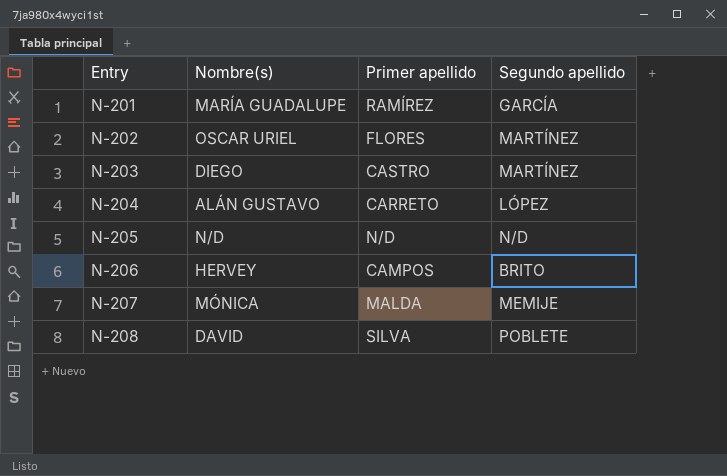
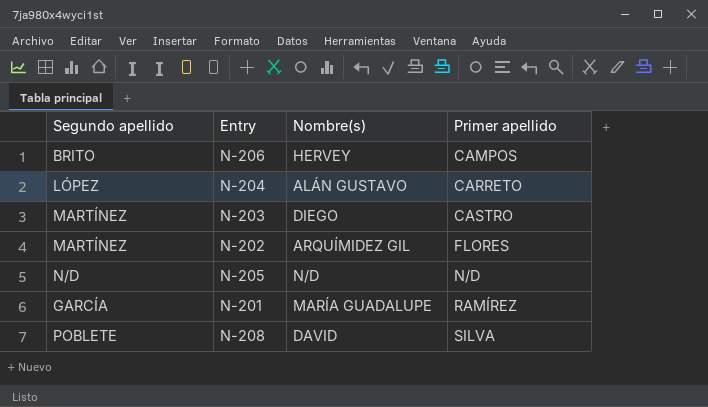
row order: Entry ascending -> Primer apellido ascending
column Segundo apellido | position: 4 -> 1
row N-207: MÓNICA | MALDA | MEMIJE -> none
N-202 | Nombre(s): OSCAR URIEL -> ARQUÍMIDEZ GIL

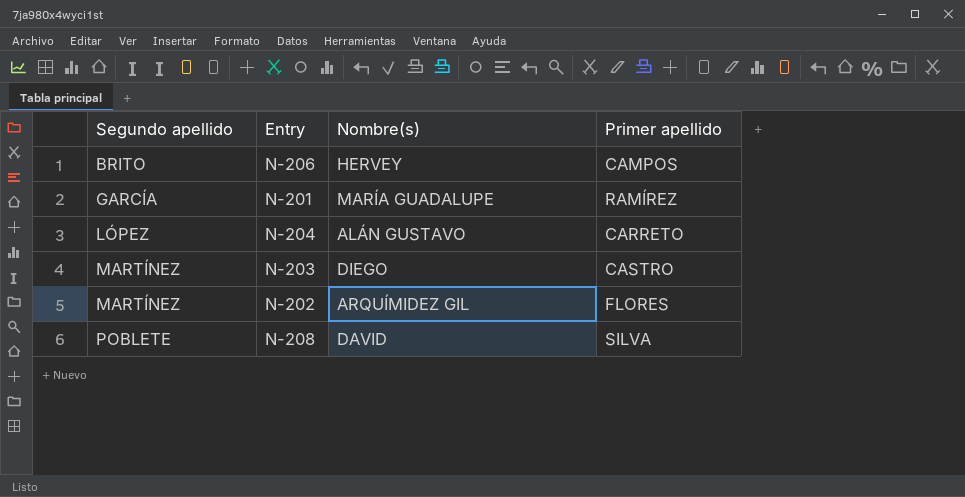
row order: Primer apellido ascending -> Segundo apellido ascending
row N-205: N/D | N/D | N/D -> none

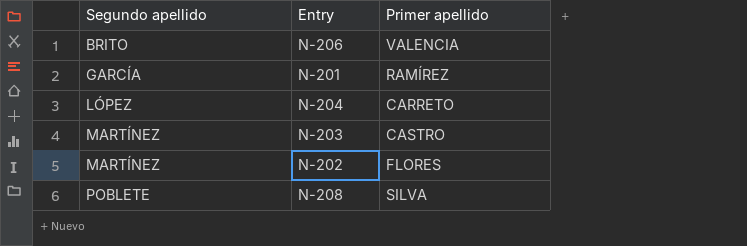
column Nombre(s) | position: 3 -> none
N-206 | Primer apellido: CAMPOS -> VALENCIA

